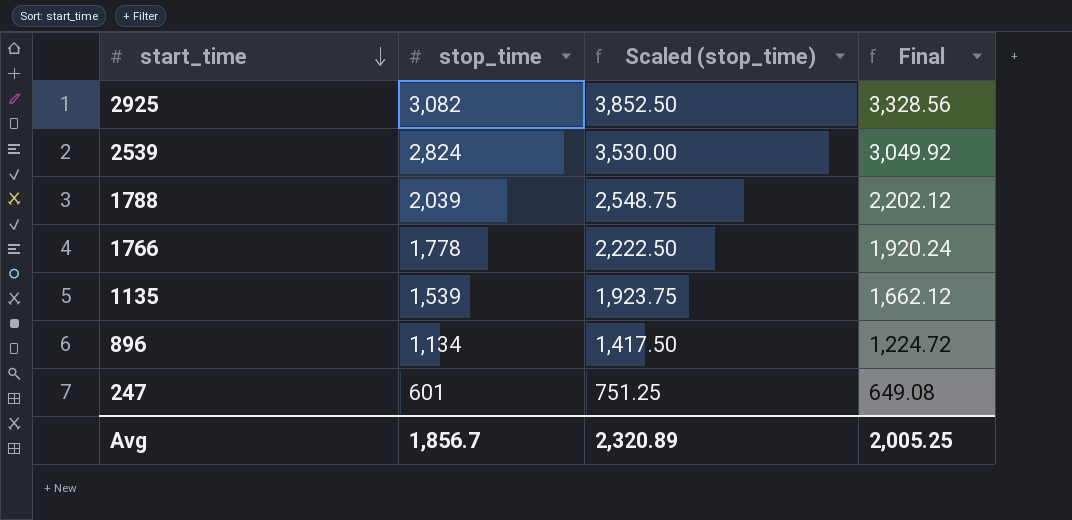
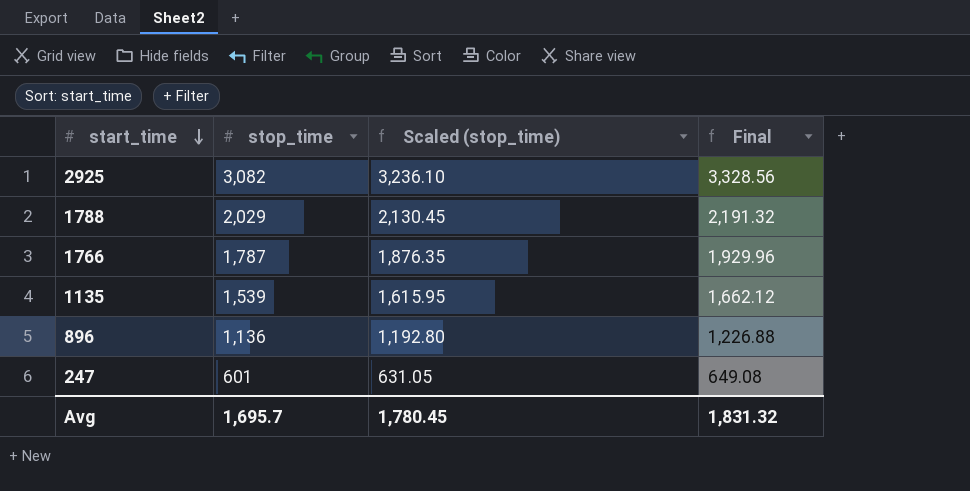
column Scaled (stop_time) | formula: [stop_time] * 1.25 -> [stop_time] * 1.05
row 2539: 2,824 | 3,530.00 | 3,049.92 -> none
1788 | stop_time: 2,039 -> 2,029
1788 | Final: 2,202.12 -> 2,191.32
1766 | stop_time: 1,778 -> 1,787
1766 | Final: 1,920.24 -> 1,929.96
896 | stop_time: 1,134 -> 1,136
896 | Final: 1,224.72 -> 1,226.88
Avg | stop_time: 1,856.7 -> 1,695.7
Avg | Scaled (stop_time): 2,320.89 -> 1,780.45
Avg | Final: 2,005.25 -> 1,831.32

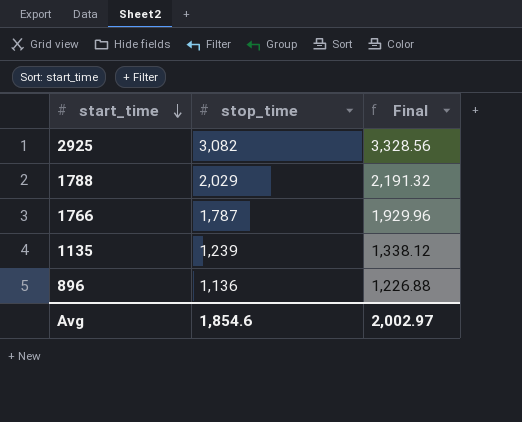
column Scaled (stop_time) | formula: [stop_time] * 1.05 -> none
row 247: 601 | 631.05 | 649.08 -> none
1135 | stop_time: 1,539 -> 1,239
1135 | Final: 1,662.12 -> 1,338.12
Avg | stop_time: 1,695.7 -> 1,854.6
Avg | Final: 1,831.32 -> 2,002.97

